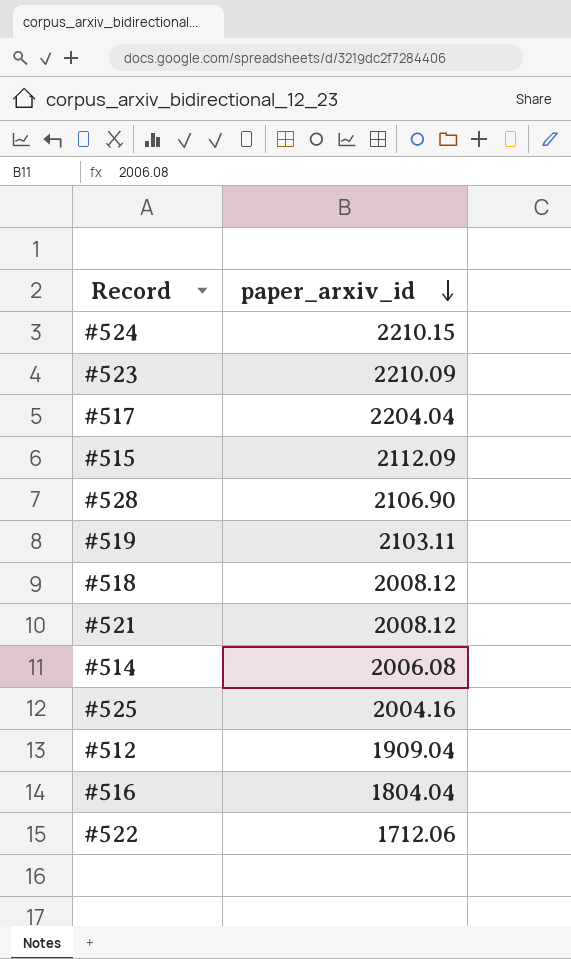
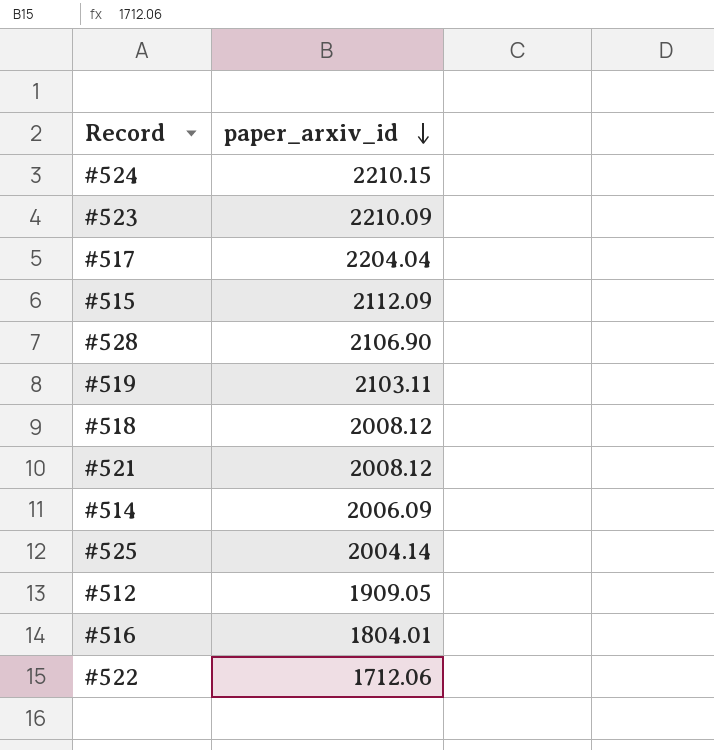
#514 | paper_arxiv_id: 2006.08 -> 2006.09
#525 | paper_arxiv_id: 2004.16 -> 2004.14
#512 | paper_arxiv_id: 1909.04 -> 1909.05
#516 | paper_arxiv_id: 1804.04 -> 1804.01

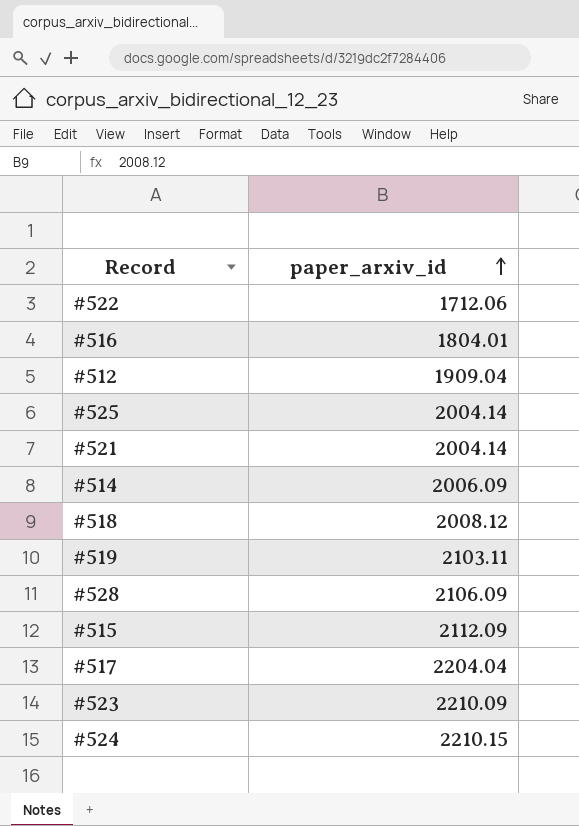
row order: paper_arxiv_id descending -> paper_arxiv_id ascending
#512 | paper_arxiv_id: 1909.05 -> 1909.04
#521 | paper_arxiv_id: 2008.12 -> 2004.14
#528 | paper_arxiv_id: 2106.90 -> 2106.09

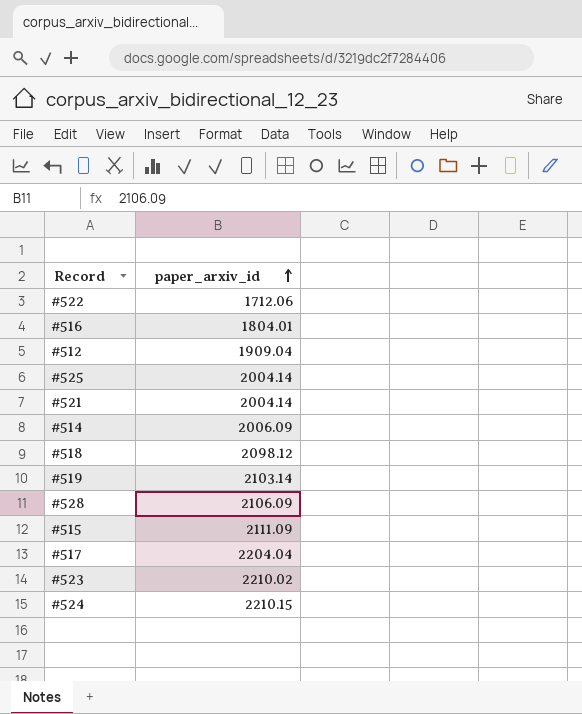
#518 | paper_arxiv_id: 2008.12 -> 2098.12
#519 | paper_arxiv_id: 2103.11 -> 2103.14
#515 | paper_arxiv_id: 2112.09 -> 2111.09
#523 | paper_arxiv_id: 2210.09 -> 2210.02

